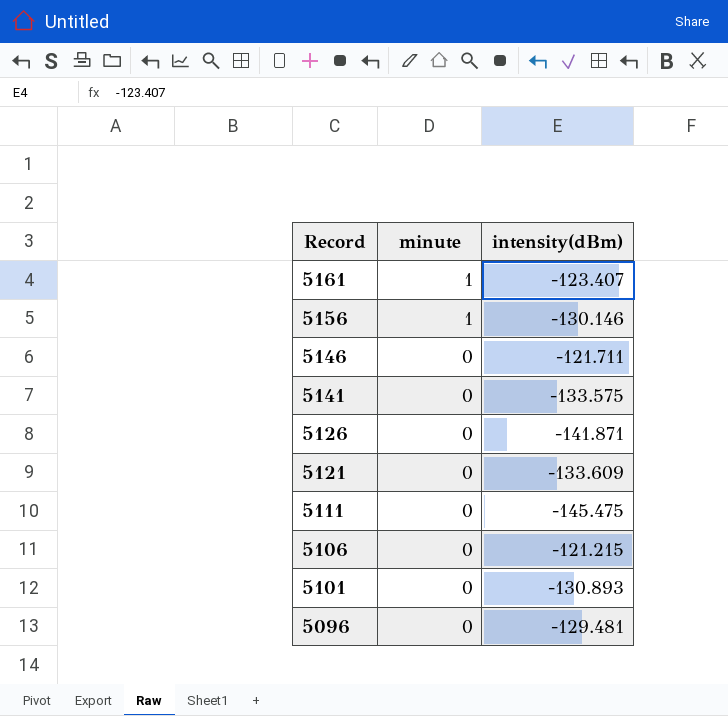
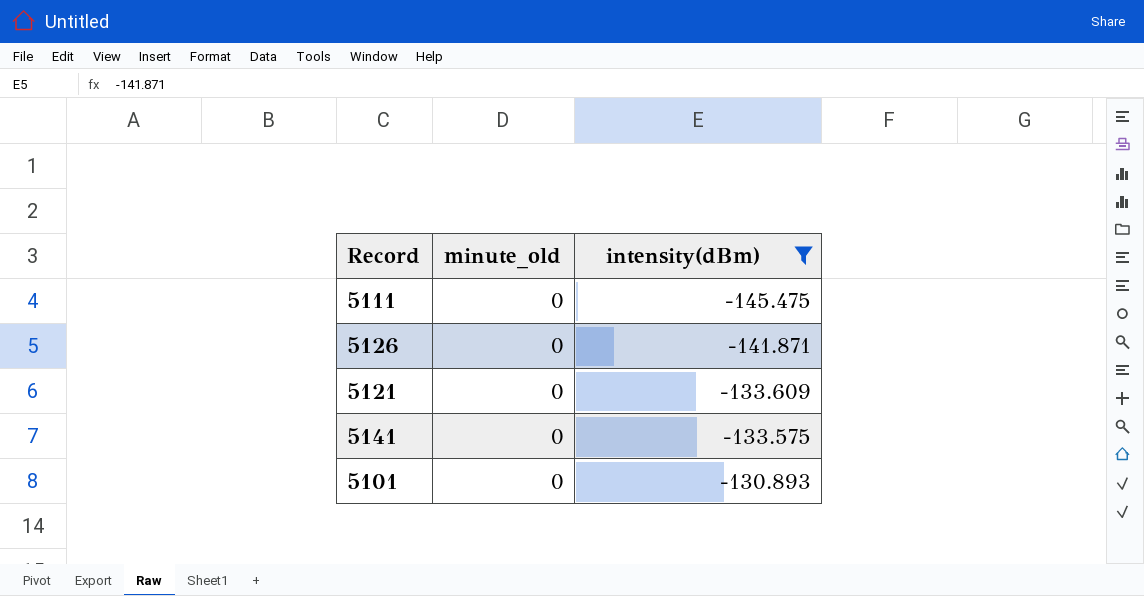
filter: none -> intensity(dBm) <= -130.893
row order: Record descending -> intensity(dBm) ascending
column name: minute -> minute_old

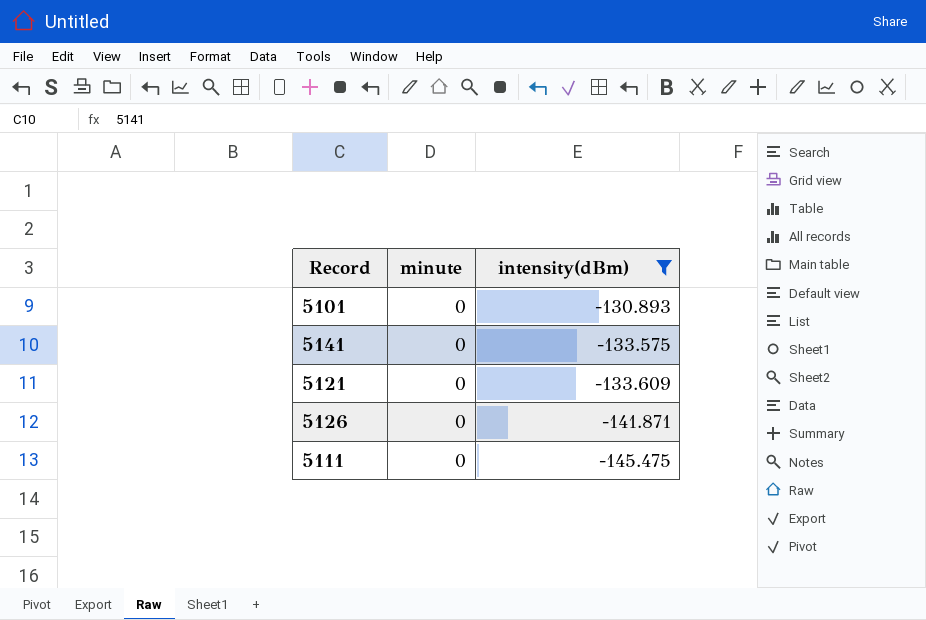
row order: intensity(dBm) ascending -> intensity(dBm) descending
column name: minute_old -> minute

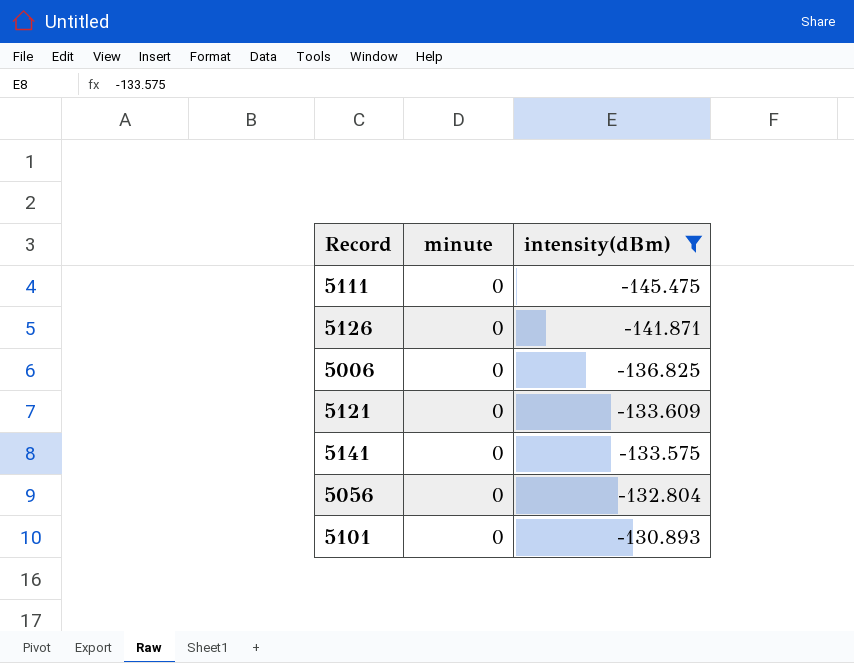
row order: intensity(dBm) descending -> intensity(dBm) ascending
row 5006: none -> 0 | -136.825
row 5056: none -> 0 | -132.804

